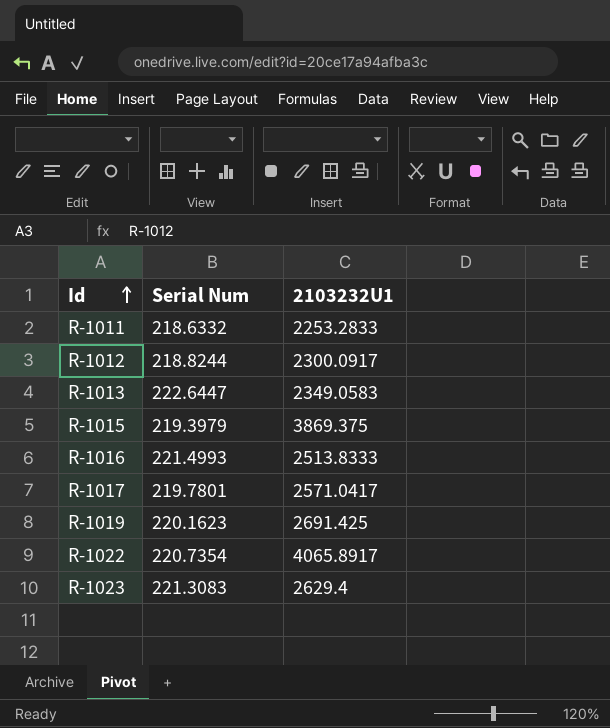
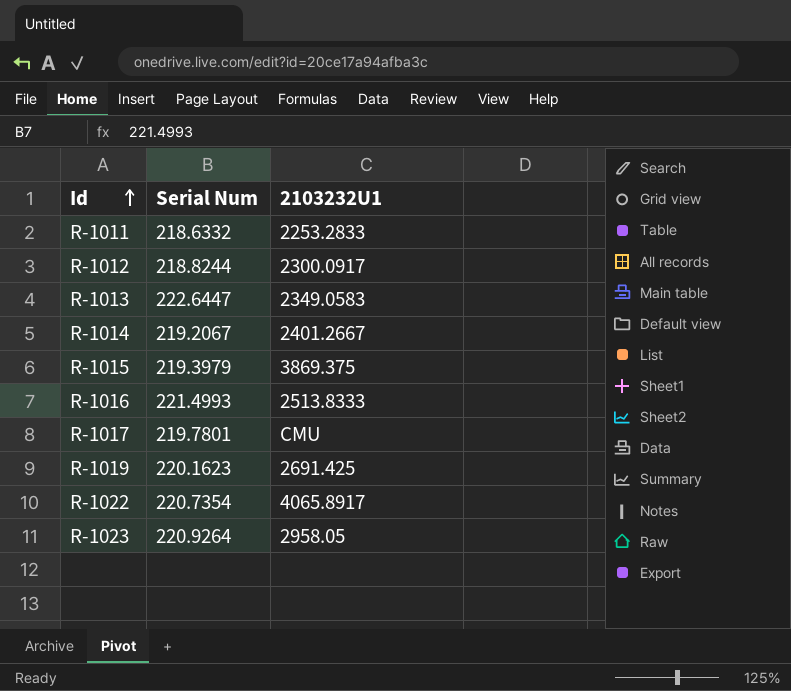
row R-1014: none -> 219.2067 | 2401.2667
R-1017 | 2103232U1: 2571.0417 -> CMU
R-1023 | Serial Num: 221.3083 -> 220.9264
R-1023 | 2103232U1: 2629.4 -> 2958.05

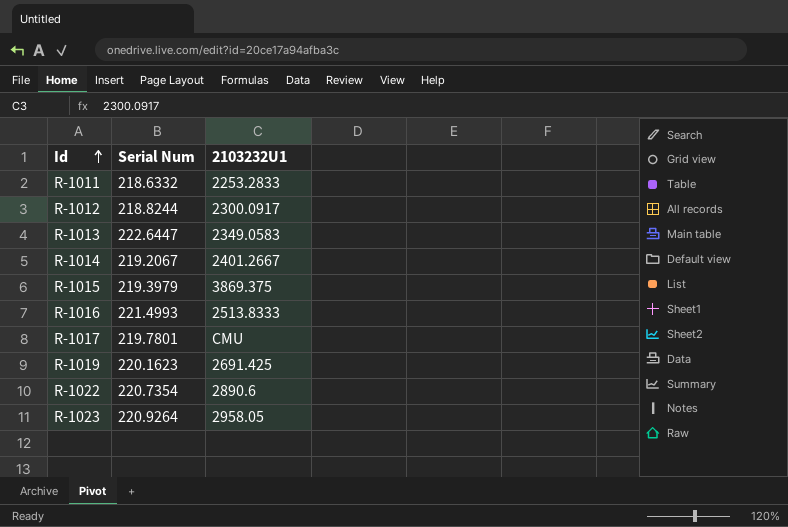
R-1022 | 2103232U1: 4065.8917 -> 2890.6

